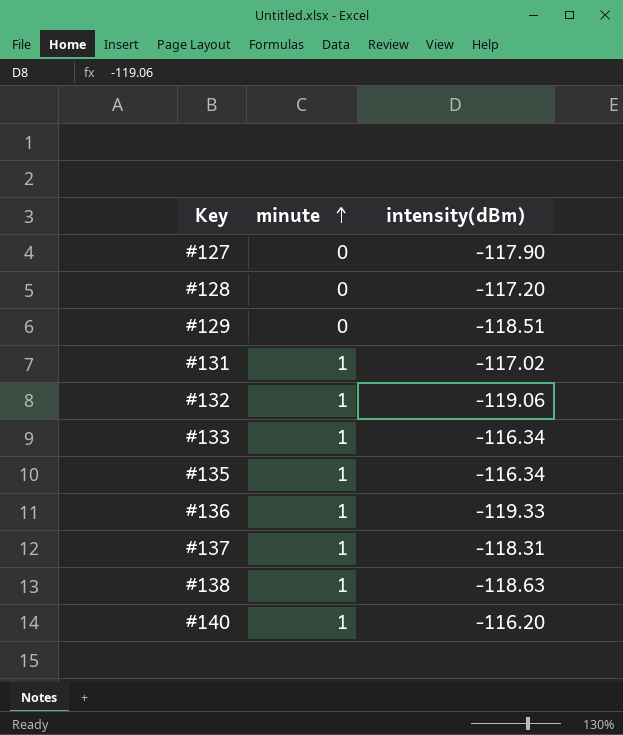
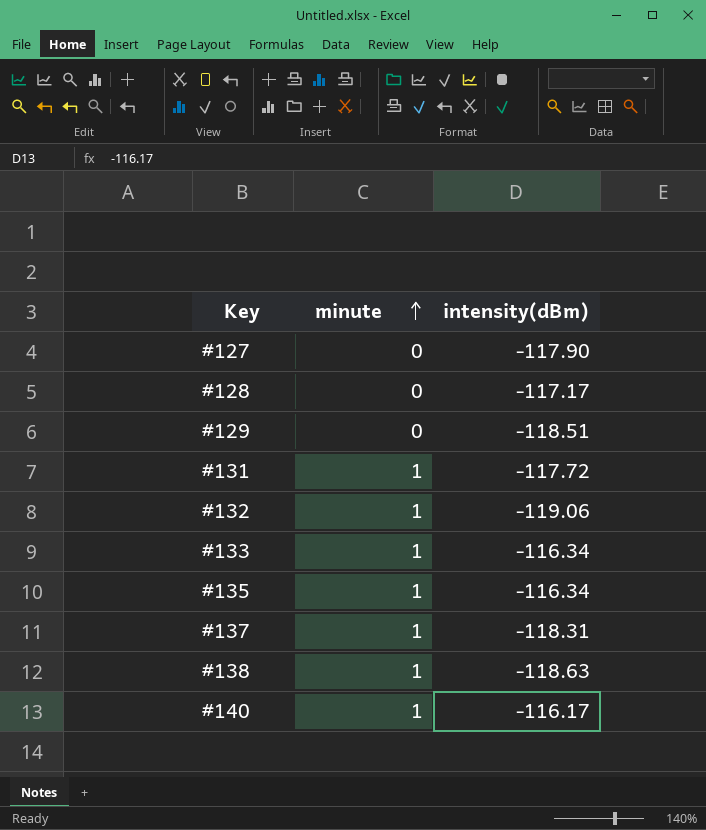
row #136: 1 | -119.33 -> none
#128 | intensity(dBm): -117.20 -> -117.17
#131 | intensity(dBm): -117.02 -> -117.72
#140 | intensity(dBm): -116.20 -> -116.17

